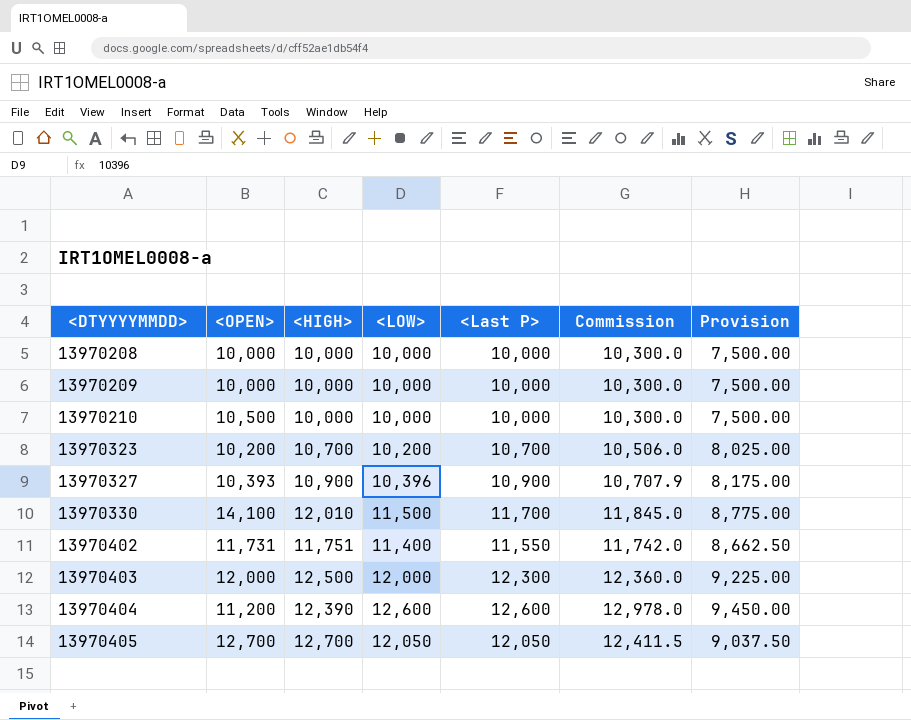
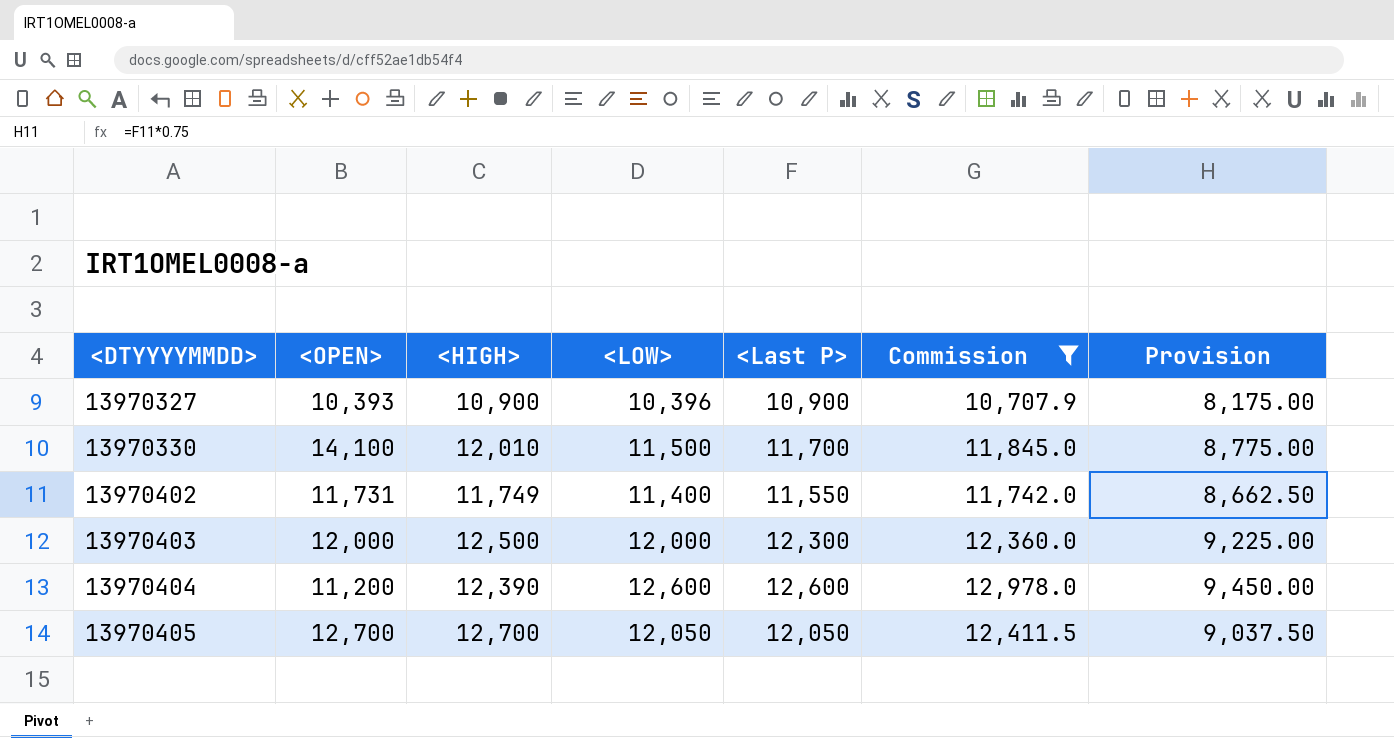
filter: none -> Commission >= 10,707.9
13970402 | <HIGH>: 11,751 -> 11,749

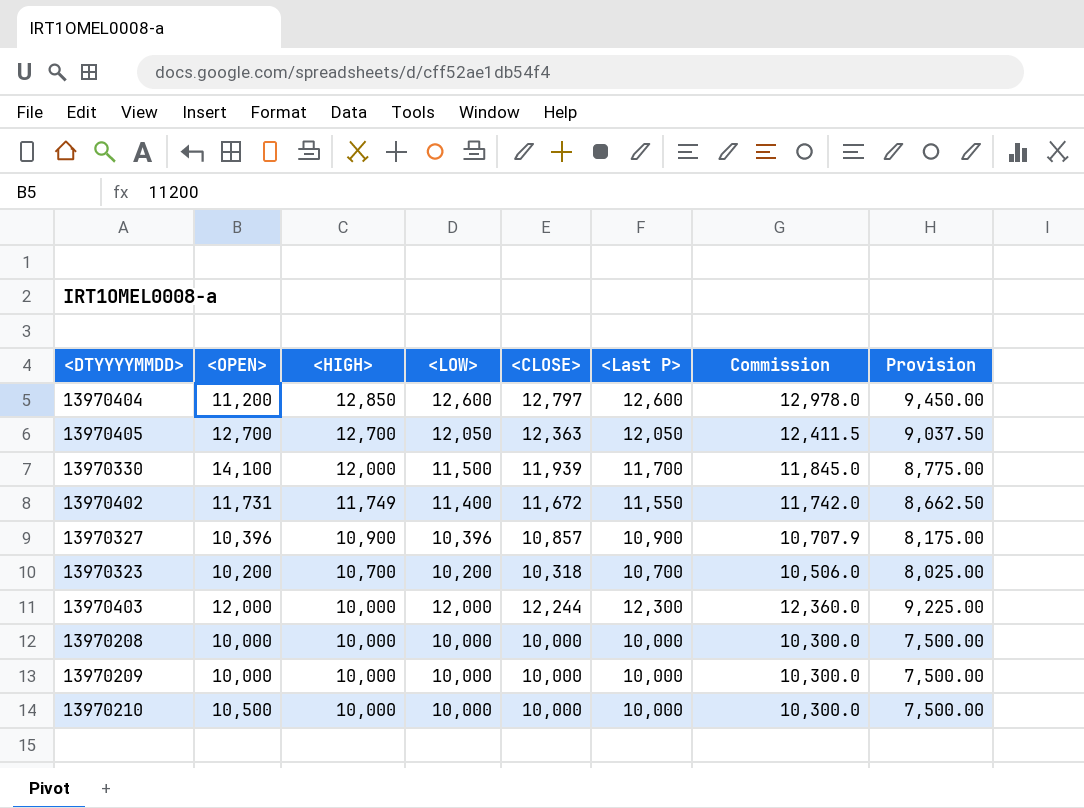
filter: Commission >= 10,707.9 -> none
row order: <DTYYYYMMDD> ascending -> <HIGH> descending
column <CLOSE> | position: none -> 5
13970404 | <HIGH>: 12,390 -> 12,850
13970330 | <HIGH>: 12,010 -> 12,000
13970327 | <OPEN>: 10,393 -> 10,396
13970403 | <HIGH>: 12,500 -> 10,000

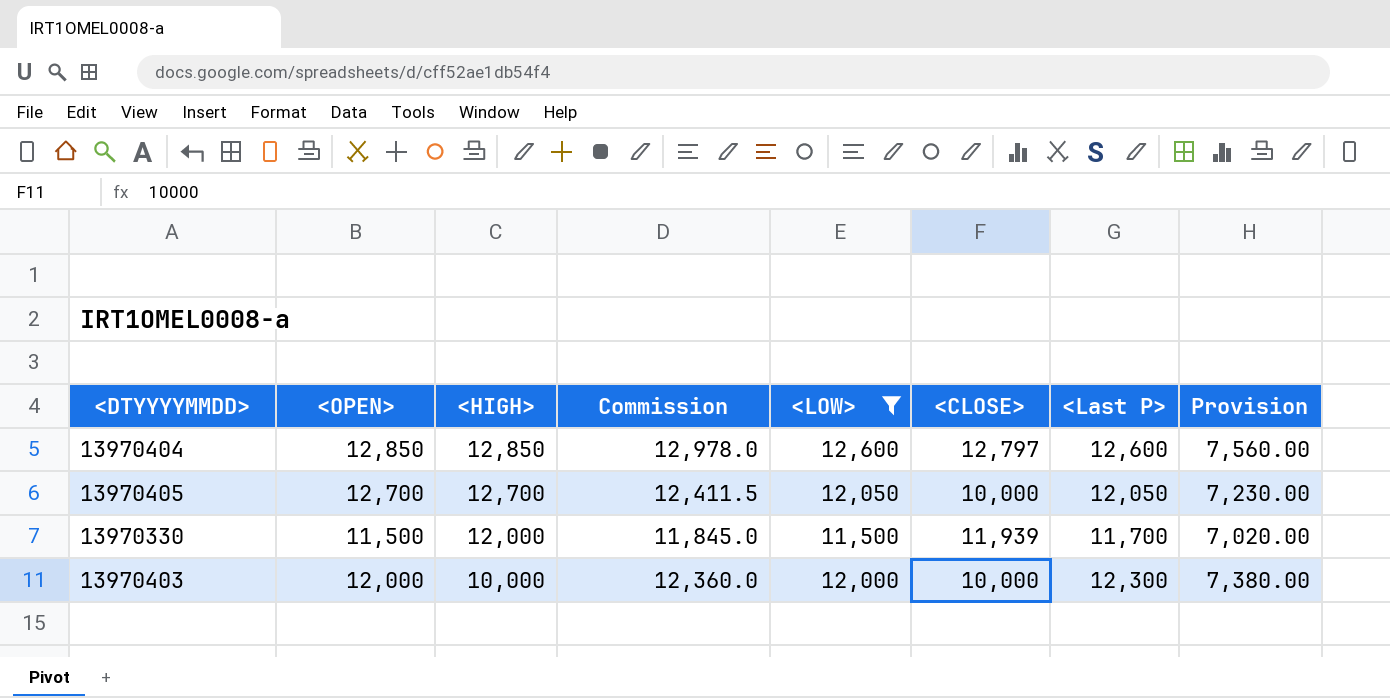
filter: none -> <LOW> >= 11,500
column Commission | position: 7 -> 4
column Provision | formula: [<Last P>] * 0.75 -> [<Last P>] * 0.6
13970404 | <OPEN>: 11,200 -> 12,850
13970405 | <CLOSE>: 12,363 -> 10,000
13970330 | <OPEN>: 14,100 -> 11,500
13970403 | <CLOSE>: 12,244 -> 10,000

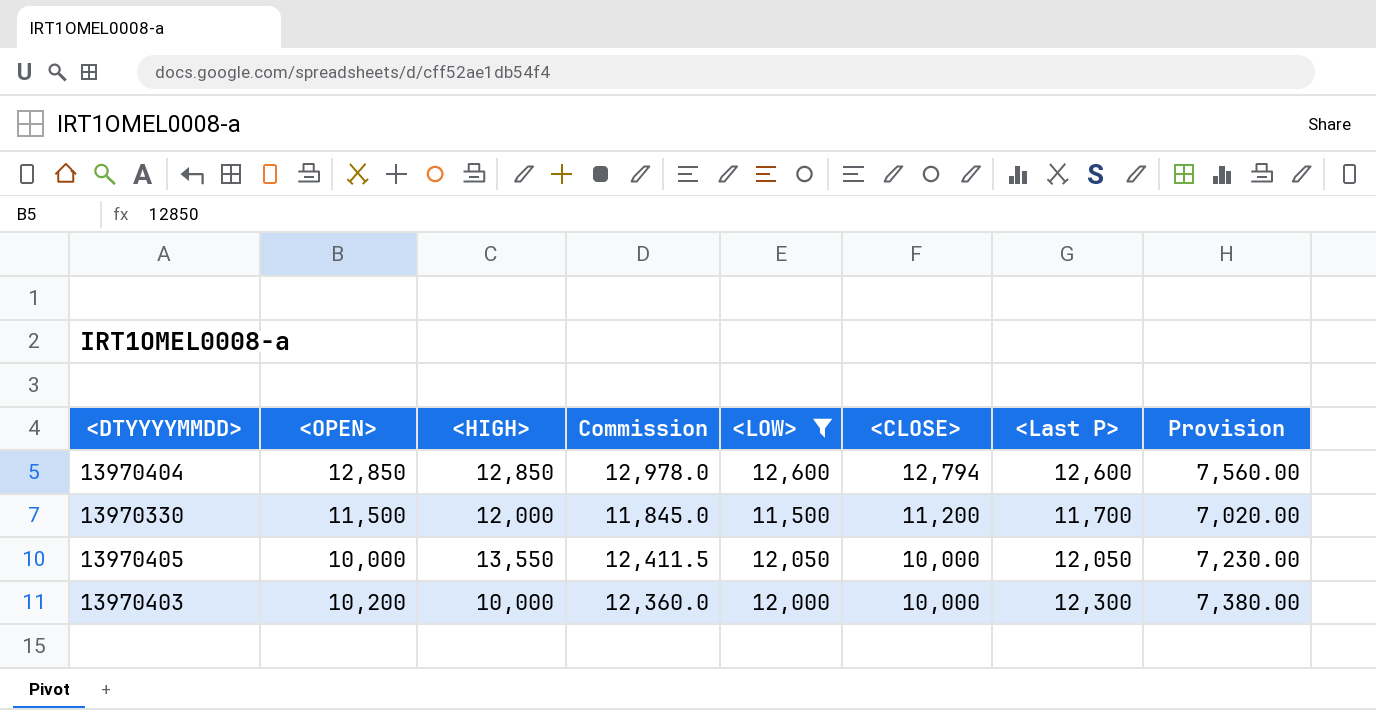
row order: <HIGH> descending -> <CLOSE> descending
13970404 | <CLOSE>: 12,797 -> 12,794
13970330 | <CLOSE>: 11,939 -> 11,200
13970405 | <OPEN>: 12,700 -> 10,000
13970405 | <HIGH>: 12,700 -> 13,550
13970403 | <OPEN>: 12,000 -> 10,200

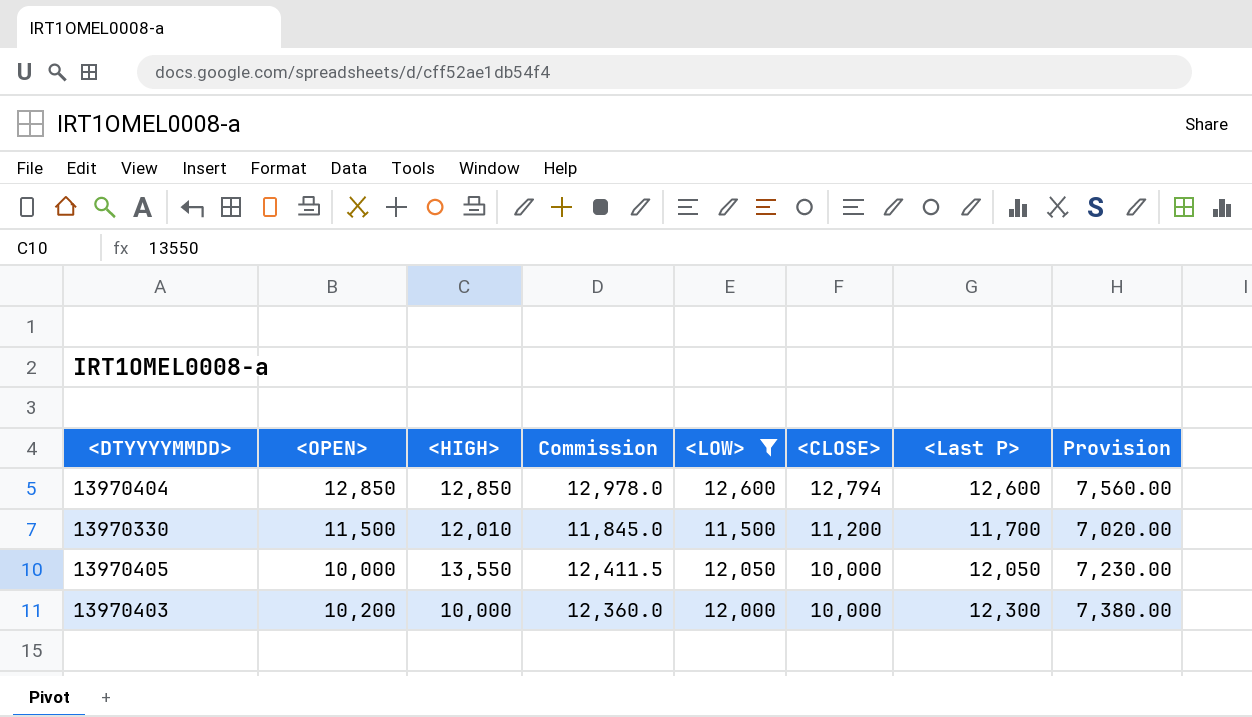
13970330 | <HIGH>: 12,000 -> 12,010

